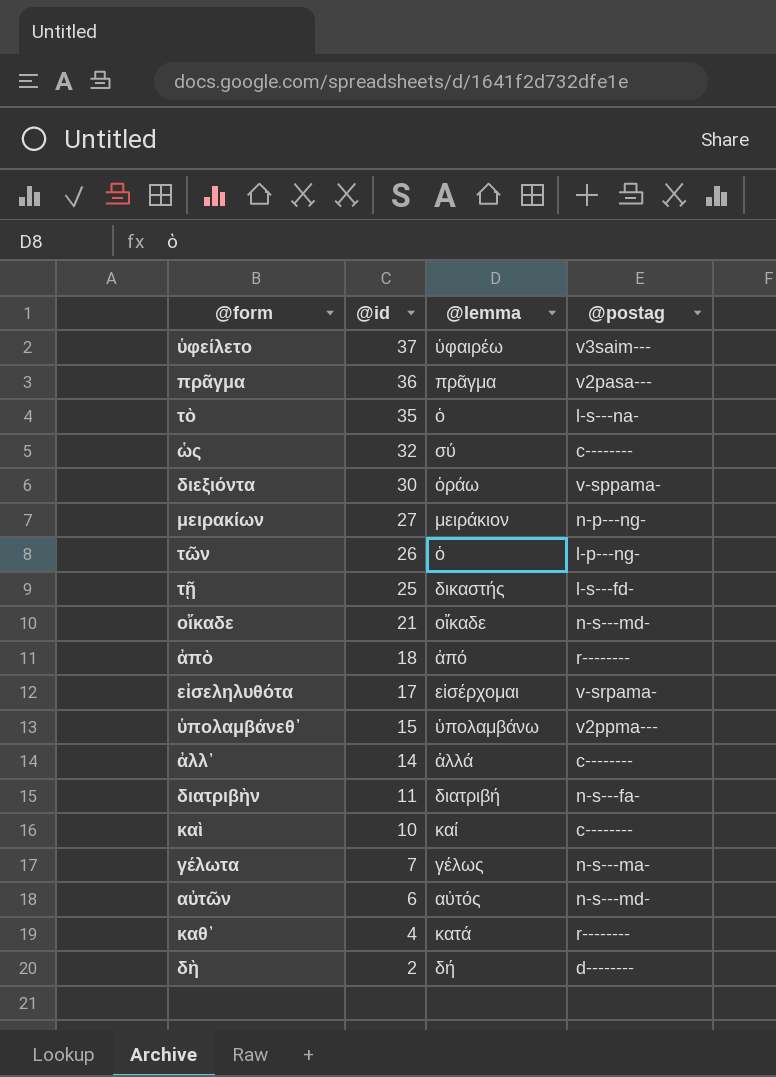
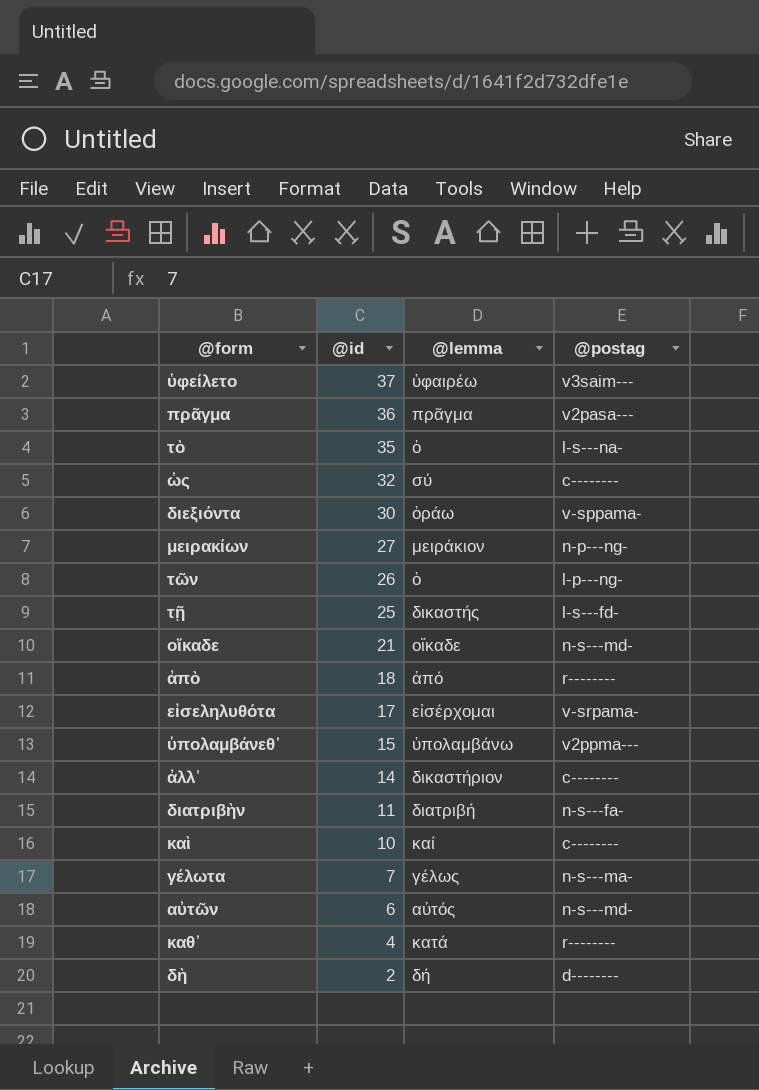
ἀλλ᾽ | @lemma: ἀλλά -> δικαστήριον

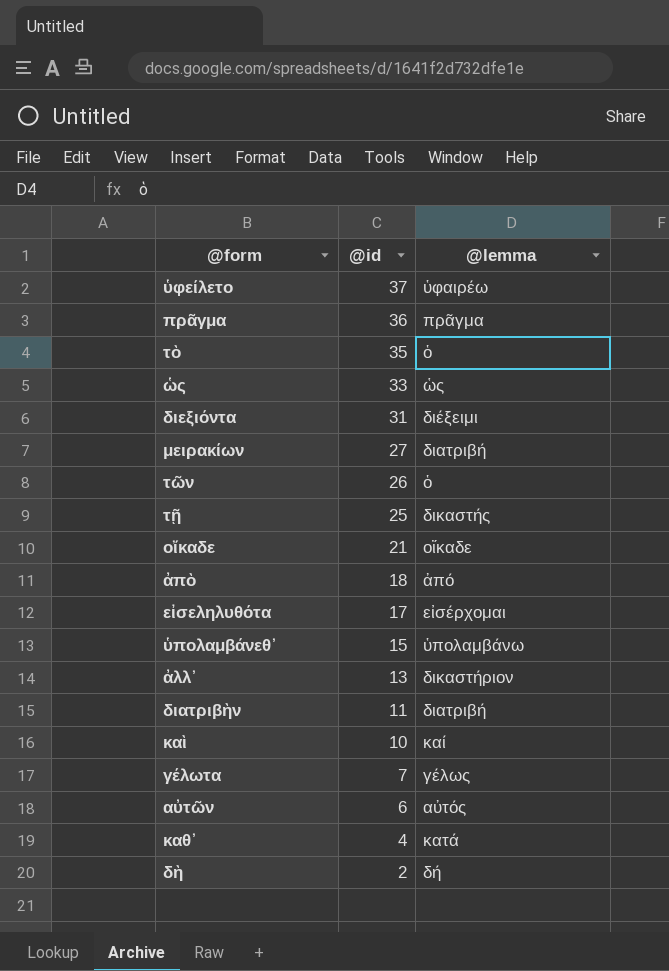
column @postag | position: 4 -> none
ὡς | @id: 32 -> 33
ὡς | @lemma: σύ -> ὡς
διεξιόντα | @id: 30 -> 31
διεξιόντα | @lemma: ὁράω -> διέξειμι
μειρακίων | @lemma: μειράκιον -> διατριβή
ἀλλ᾽ | @id: 14 -> 13

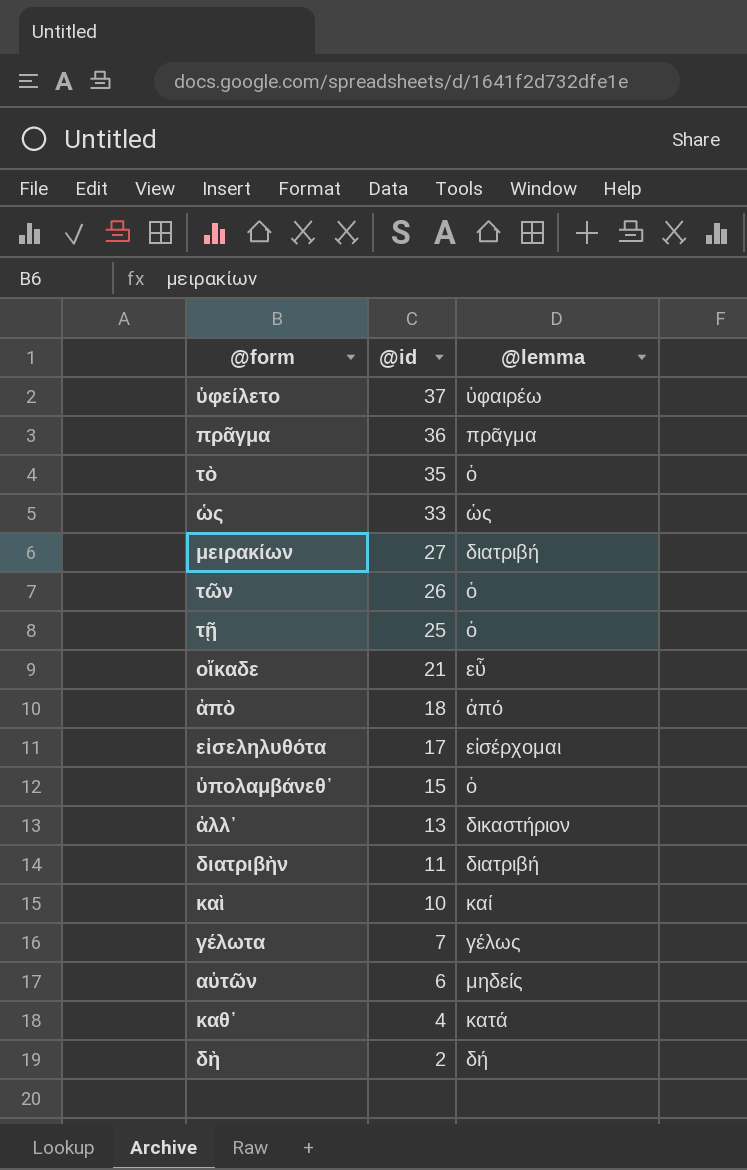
row διεξιόντα: 31 | διέξειμι -> none
τῇ | @lemma: δικαστής -> ὁ
οἴκαδε | @lemma: οἴκαδε -> εὖ
ὑπολαμβάνεθ᾽ | @lemma: ὑπολαμβάνω -> ὁ
αὐτῶν | @lemma: αὐτός -> μηδείς

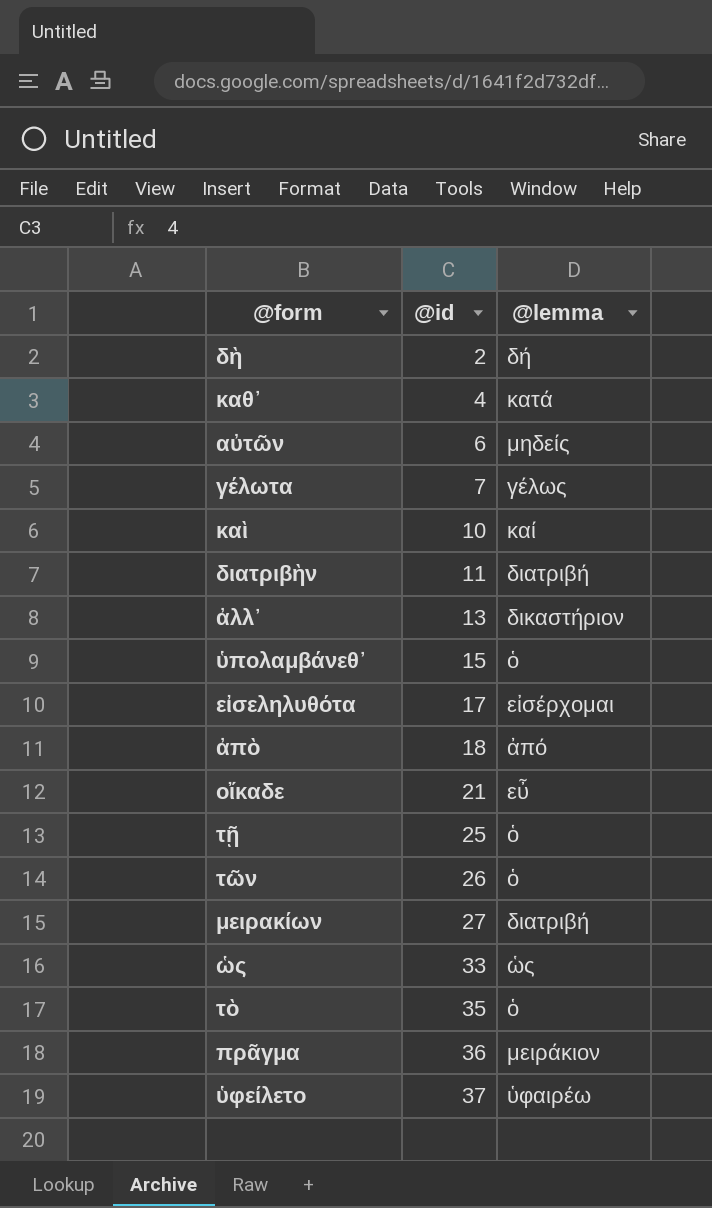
row order: @id descending -> @id ascending
πρᾶγμα | @lemma: πρᾶγμα -> μειράκιον

